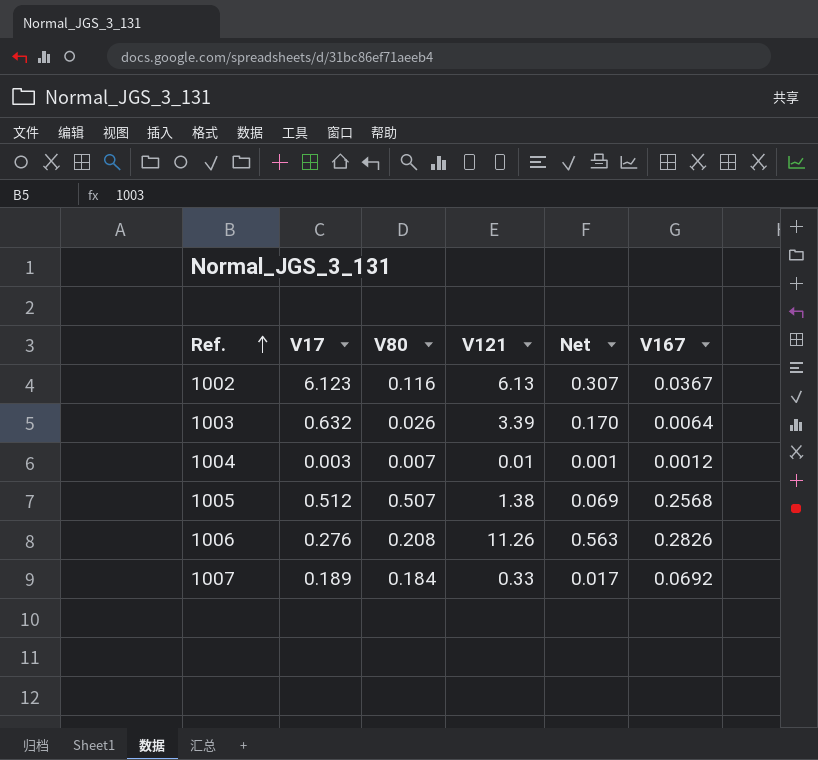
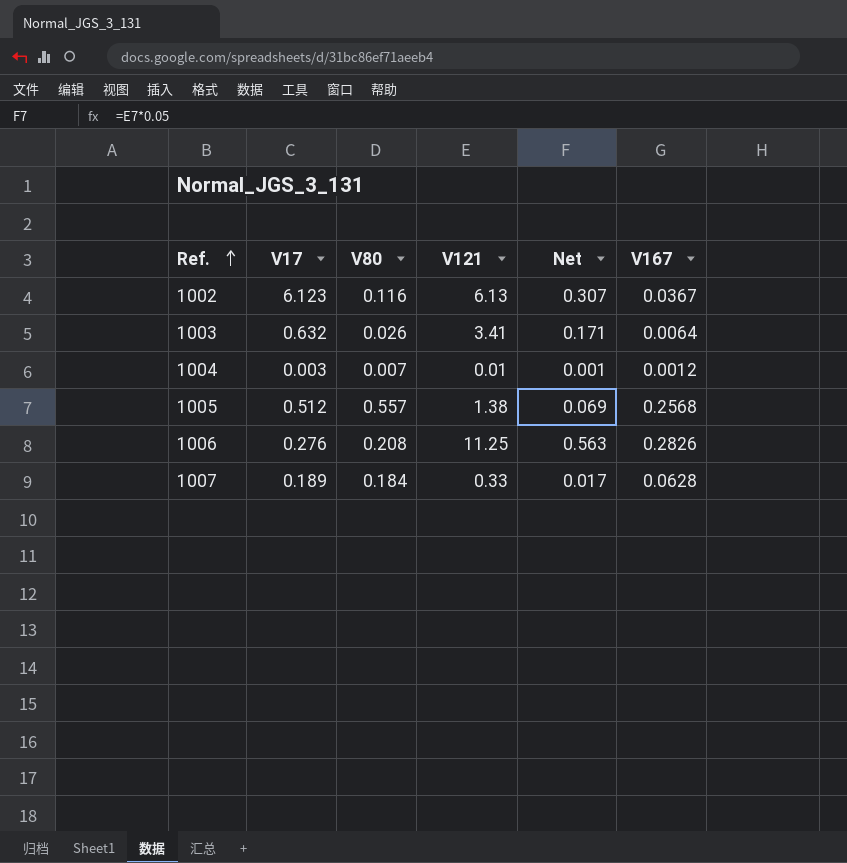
1003 | V121: 3.39 -> 3.41
1003 | Net: 0.170 -> 0.171
1005 | V80: 0.507 -> 0.557
1006 | V121: 11.26 -> 11.25
1007 | V167: 0.0692 -> 0.0628

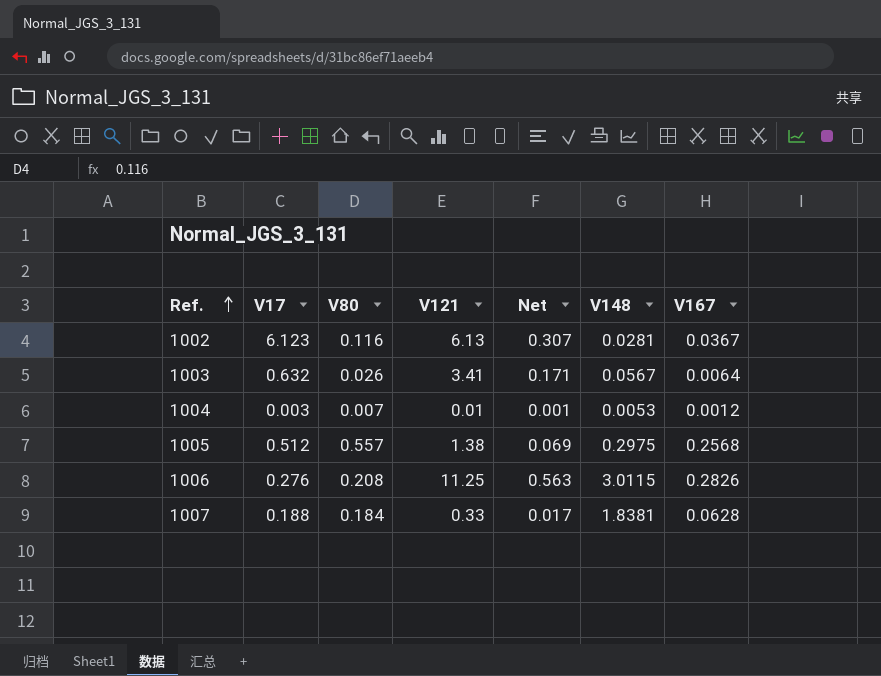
column V148 | position: none -> 6
1007 | V17: 0.189 -> 0.188

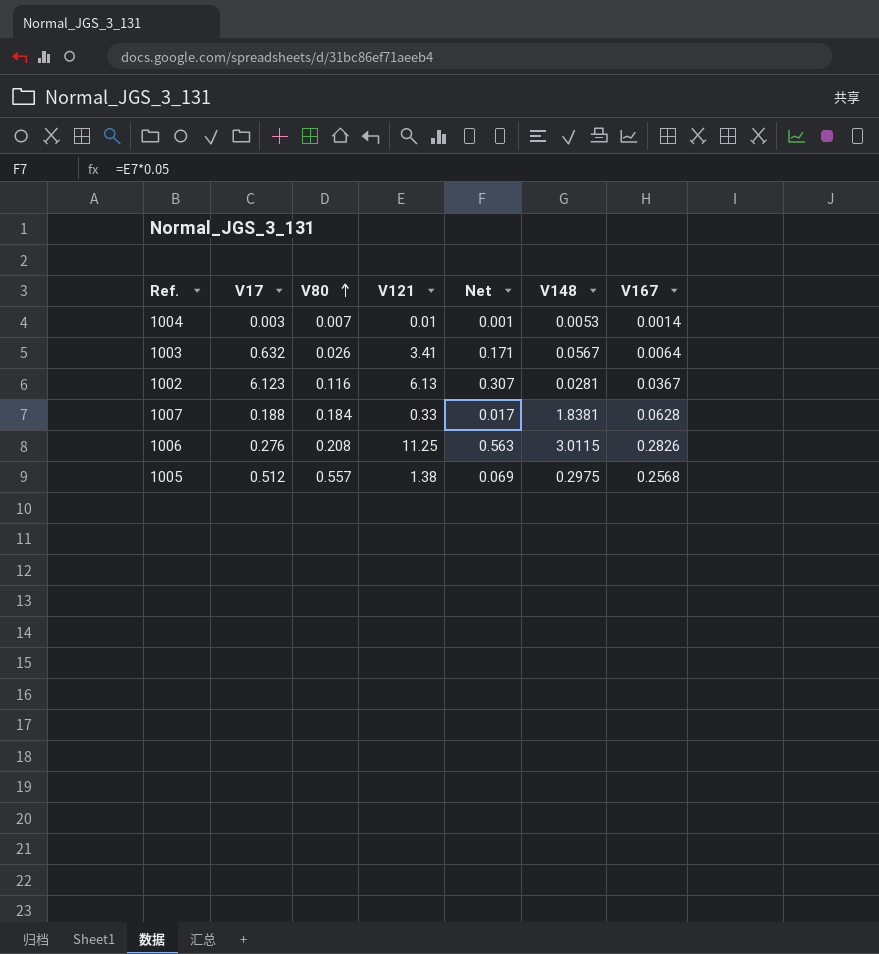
row order: Ref. ascending -> V80 ascending
1004 | V167: 0.0012 -> 0.0014

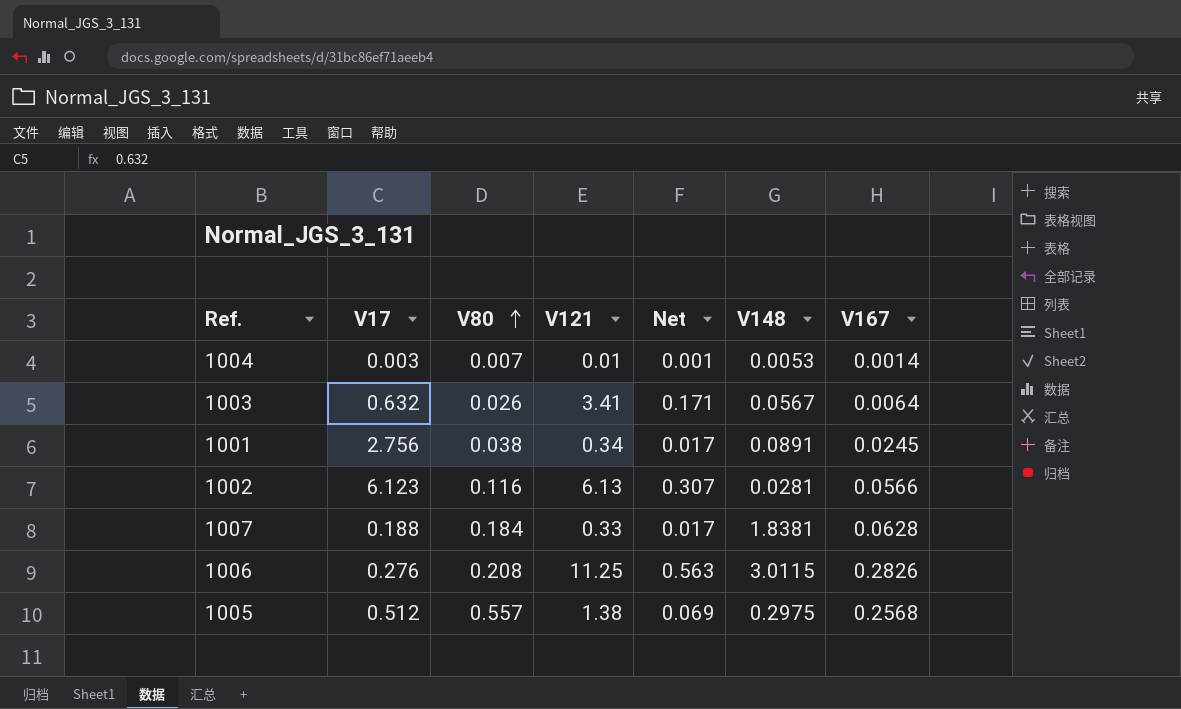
row 1001: none -> 2.756 | 0.038 | 0.34 | 0.017 | 0.0891 | 0.0245
1002 | V167: 0.0367 -> 0.0566

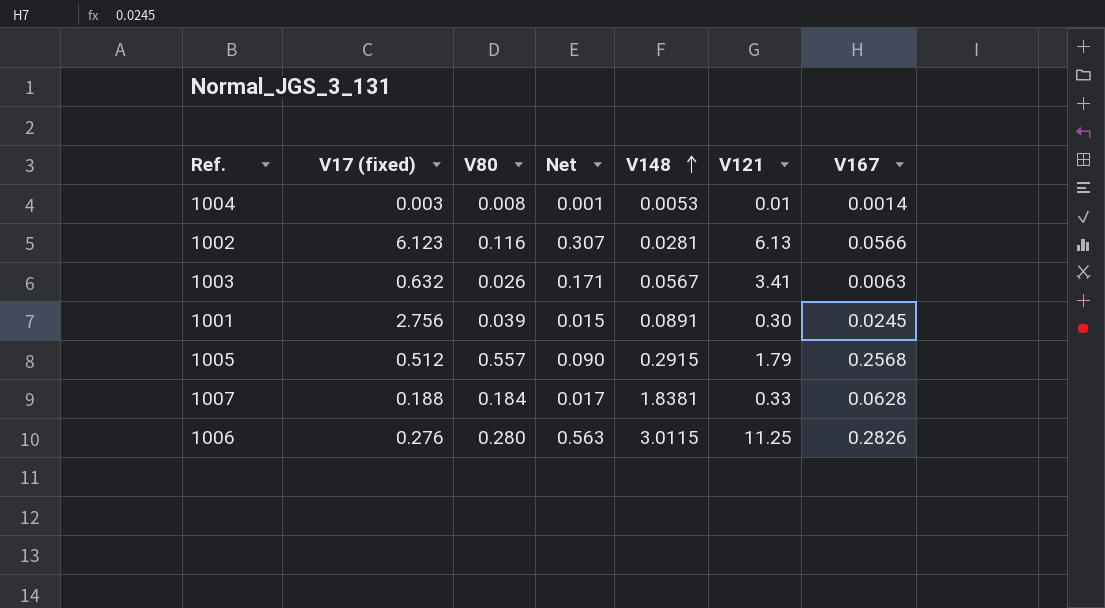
row order: V80 ascending -> V148 ascending
column name: V17 -> V17 (fixed)
column V121 | position: 4 -> 6
1004 | V80: 0.007 -> 0.008
1003 | V167: 0.0064 -> 0.0063
1001 | V80: 0.038 -> 0.039
1001 | Net: 0.017 -> 0.015
1001 | V121: 0.34 -> 0.30
1005 | Net: 0.069 -> 0.090
1005 | V148: 0.2975 -> 0.2915
1005 | V121: 1.38 -> 1.79
1006 | V80: 0.208 -> 0.280

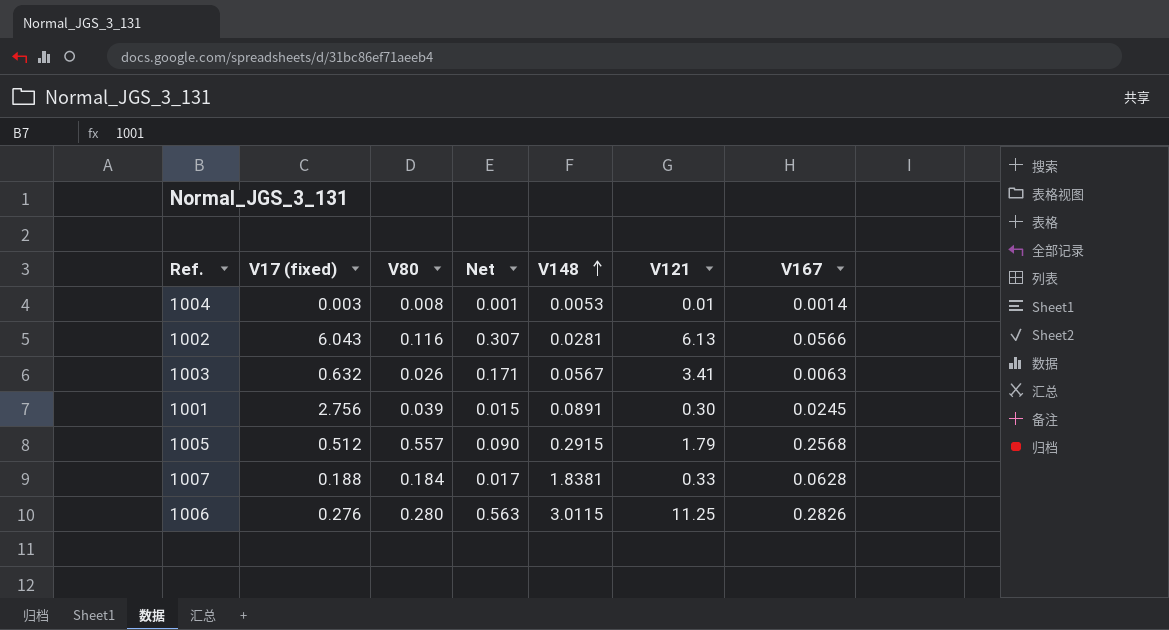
1002 | V17 (fixed): 6.123 -> 6.043

